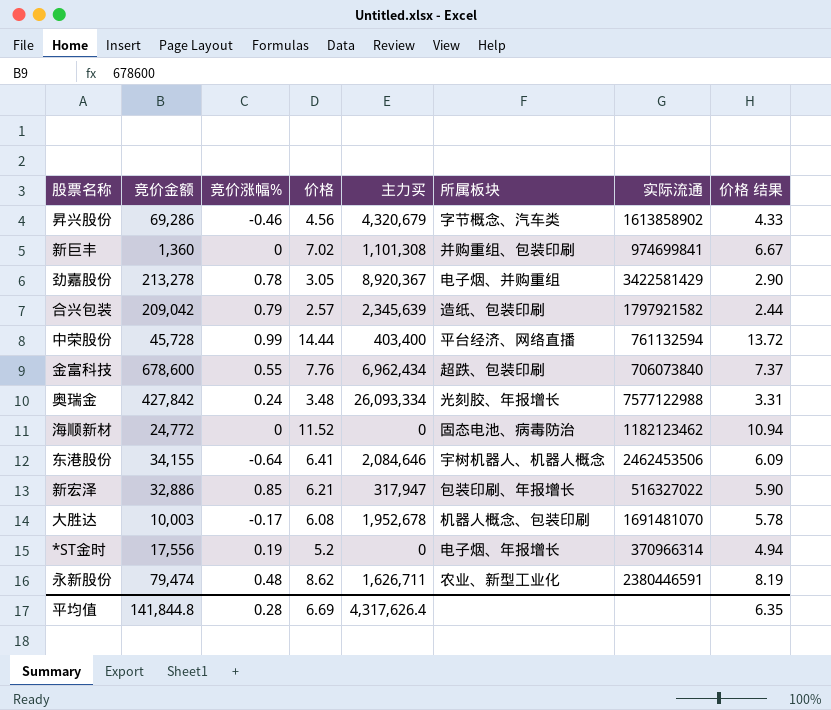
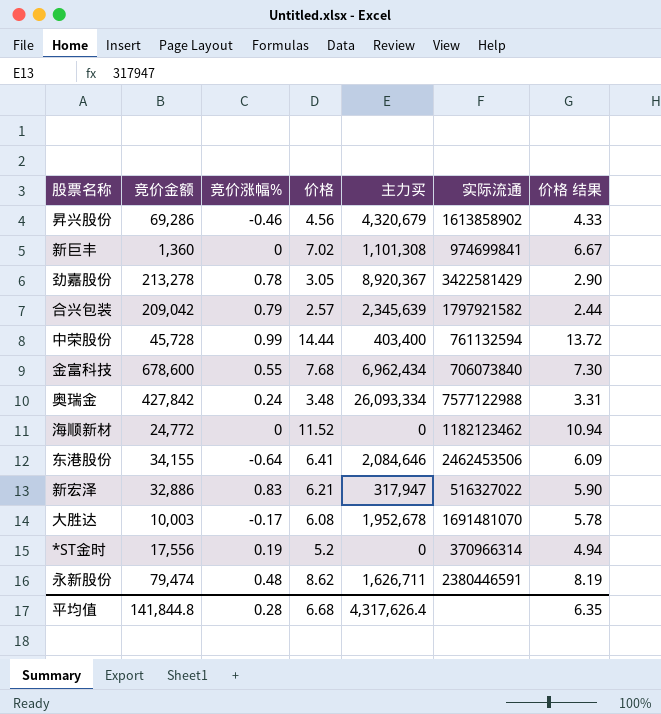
column 所属板块 | position: 6 -> none
金富科技 | 价格: 7.76 -> 7.68
金富科技 | 价格 结果: 7.37 -> 7.30
新宏泽 | 竞价涨幅%: 0.85 -> 0.83
平均值 | 价格: 6.69 -> 6.68

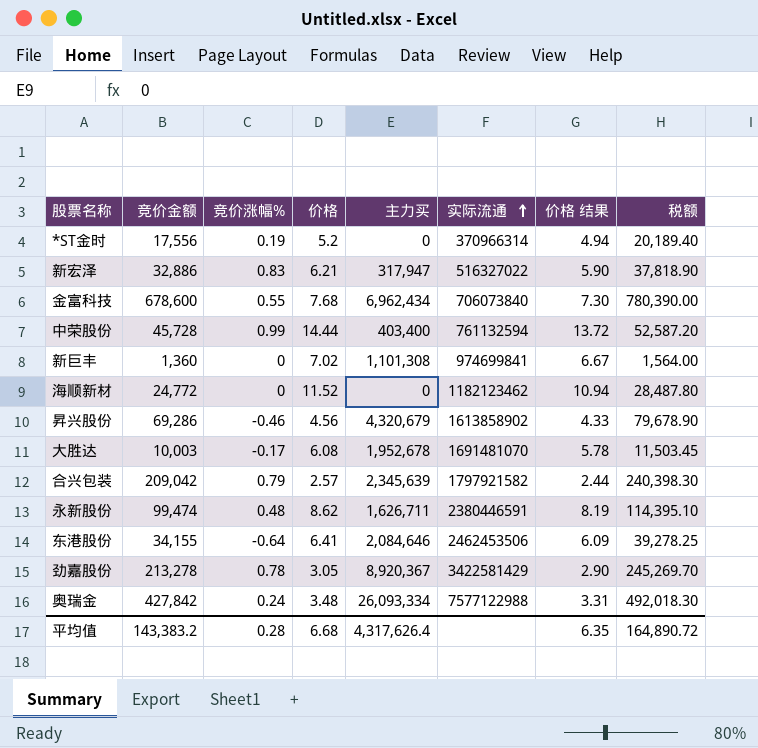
row order: none -> 实际流通 ascending
column 税额 | formula: none -> [竞价金额] * 1.15
永新股份 | 竞价金额: 79,474 -> 99,474
平均值 | 竞价金额: 141,844.8 -> 143,383.2

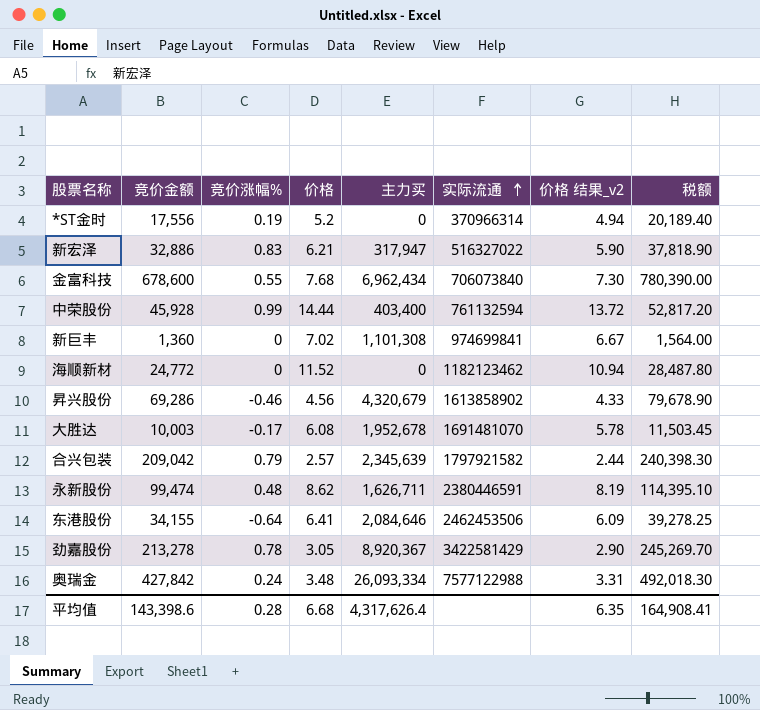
column name: 价格 结果 -> 价格 结果_v2
中荣股份 | 竞价金额: 45,728 -> 45,928
中荣股份 | 税额: 52,587.20 -> 52,817.20
平均值 | 竞价金额: 143,383.2 -> 143,398.6
平均值 | 税额: 164,890.72 -> 164,908.41

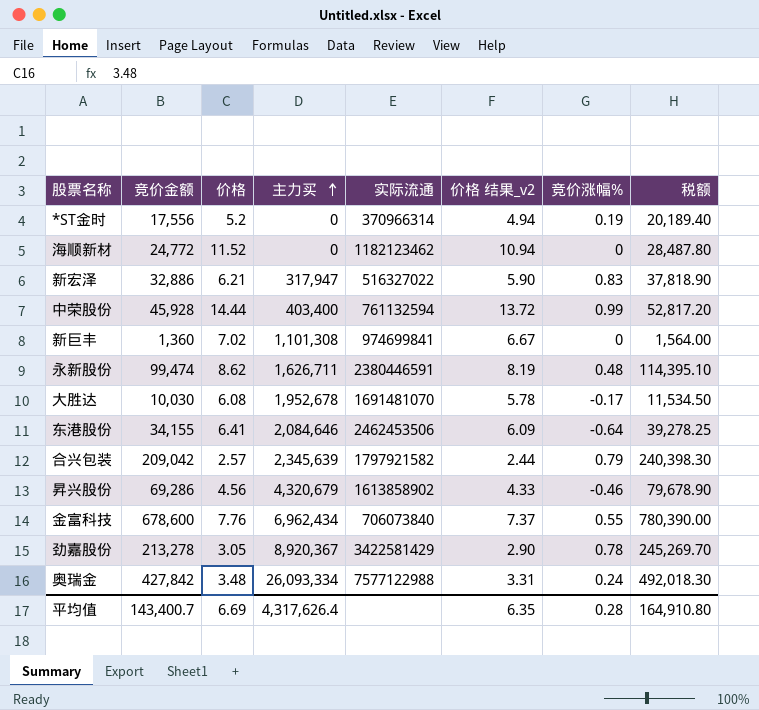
row order: 实际流通 ascending -> 主力买 ascending
column 竞价涨幅% | position: 3 -> 7
大胜达 | 竞价金额: 10,003 -> 10,030
大胜达 | 税额: 11,503.45 -> 11,534.50
金富科技 | 价格: 7.68 -> 7.76
金富科技 | 价格 结果_v2: 7.30 -> 7.37
平均值 | 竞价金额: 143,398.6 -> 143,400.7
平均值 | 价格: 6.68 -> 6.69
平均值 | 税额: 164,908.41 -> 164,910.80

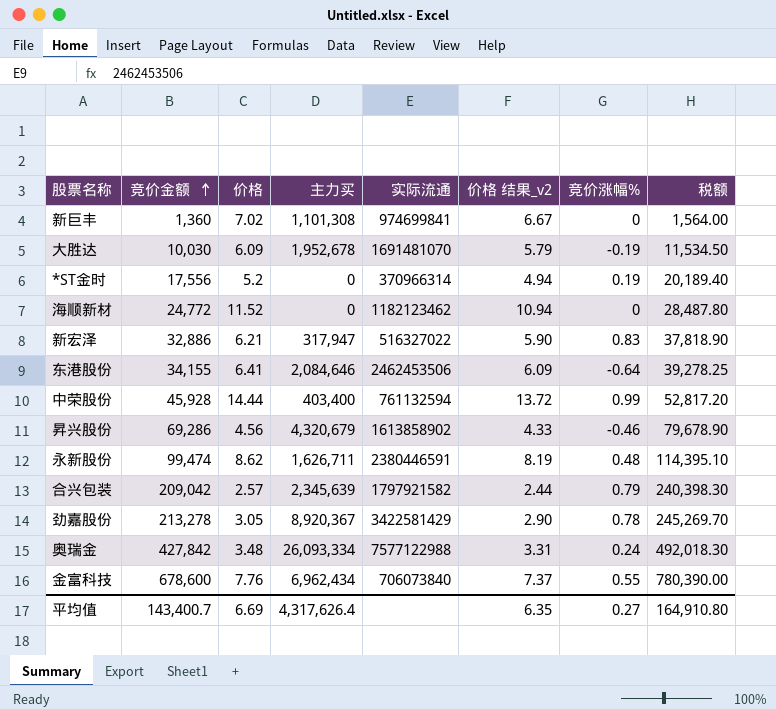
row order: 主力买 ascending -> 竞价金额 ascending
大胜达 | 价格: 6.08 -> 6.09
大胜达 | 价格 结果_v2: 5.78 -> 5.79
大胜达 | 竞价涨幅%: -0.17 -> -0.19
平均值 | 竞价涨幅%: 0.28 -> 0.27

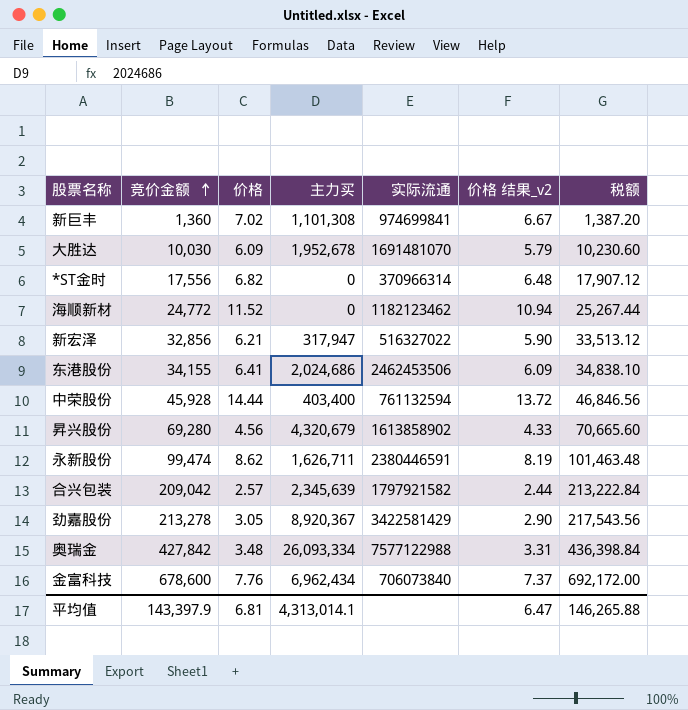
column 竞价涨幅% | position: 7 -> none
column 税额 | formula: [竞价金额] * 1.15 -> [竞价金额] * 1.02
*ST金时 | 价格: 5.2 -> 6.82
*ST金时 | 价格 结果_v2: 4.94 -> 6.48
新宏泽 | 竞价金额: 32,886 -> 32,856
东港股份 | 主力买: 2,084,646 -> 2,024,686
昇兴股份 | 竞价金额: 69,286 -> 69,280
平均值 | 竞价金额: 143,400.7 -> 143,397.9
平均值 | 价格: 6.69 -> 6.81
平均值 | 主力买: 4,317,626.4 -> 4,313,014.1
平均值 | 价格 结果_v2: 6.35 -> 6.47
平均值 | 税额: 164,910.80 -> 146,265.88

